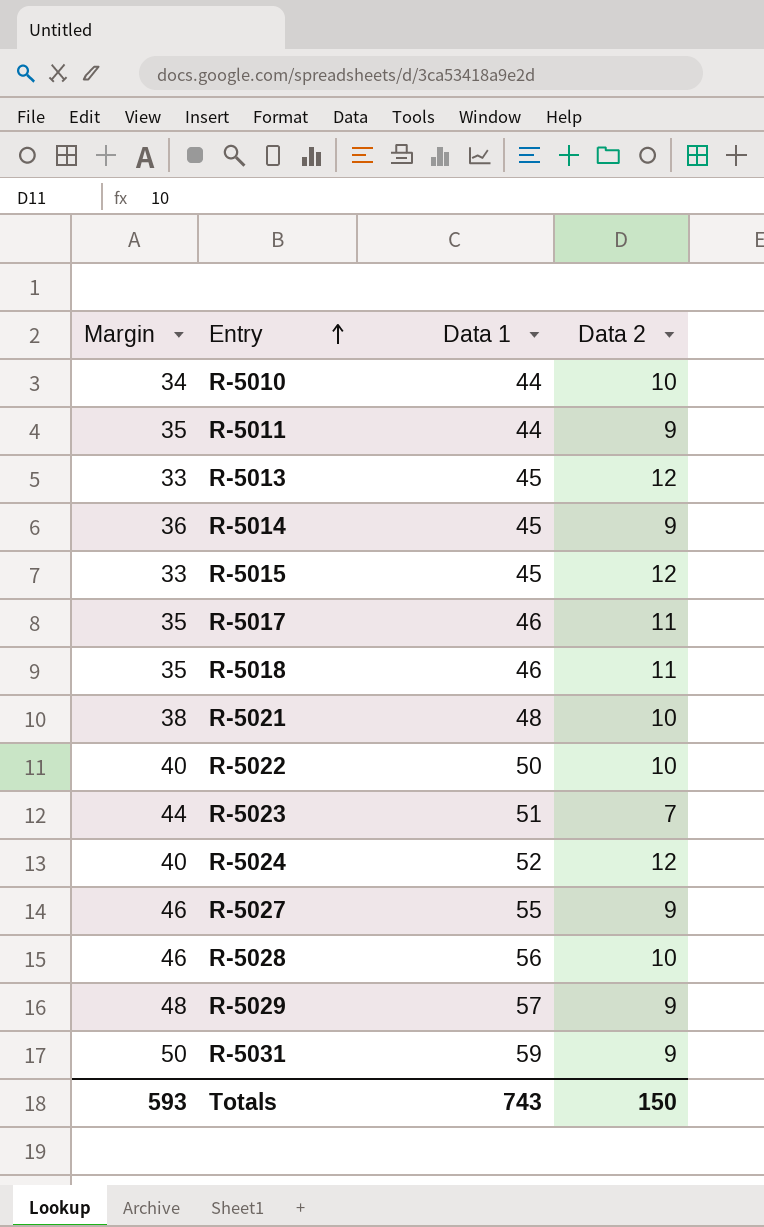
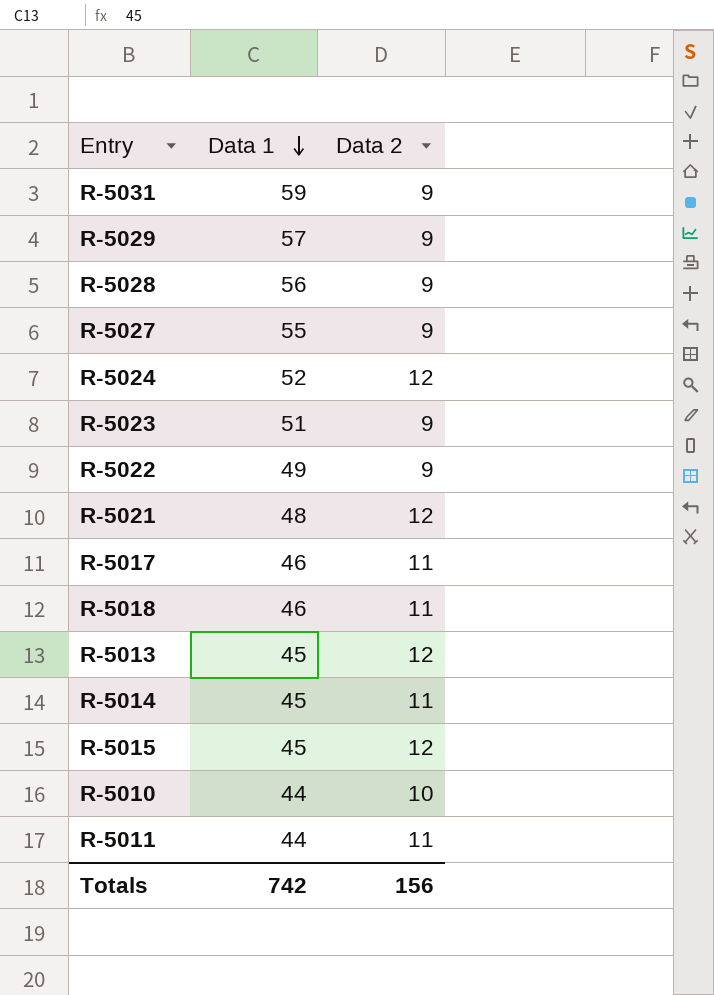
row order: Entry ascending -> Data 1 descending
column Margin | formula: [Data 1] - [Data 2] -> none
R-5028 | Data 2: 10 -> 9
R-5023 | Data 2: 7 -> 9
R-5022 | Data 1: 50 -> 49
R-5022 | Data 2: 10 -> 9
R-5021 | Data 2: 10 -> 12
R-5014 | Data 2: 9 -> 11
R-5011 | Data 2: 9 -> 11
Totals | Data 1: 743 -> 742
Totals | Data 2: 150 -> 156

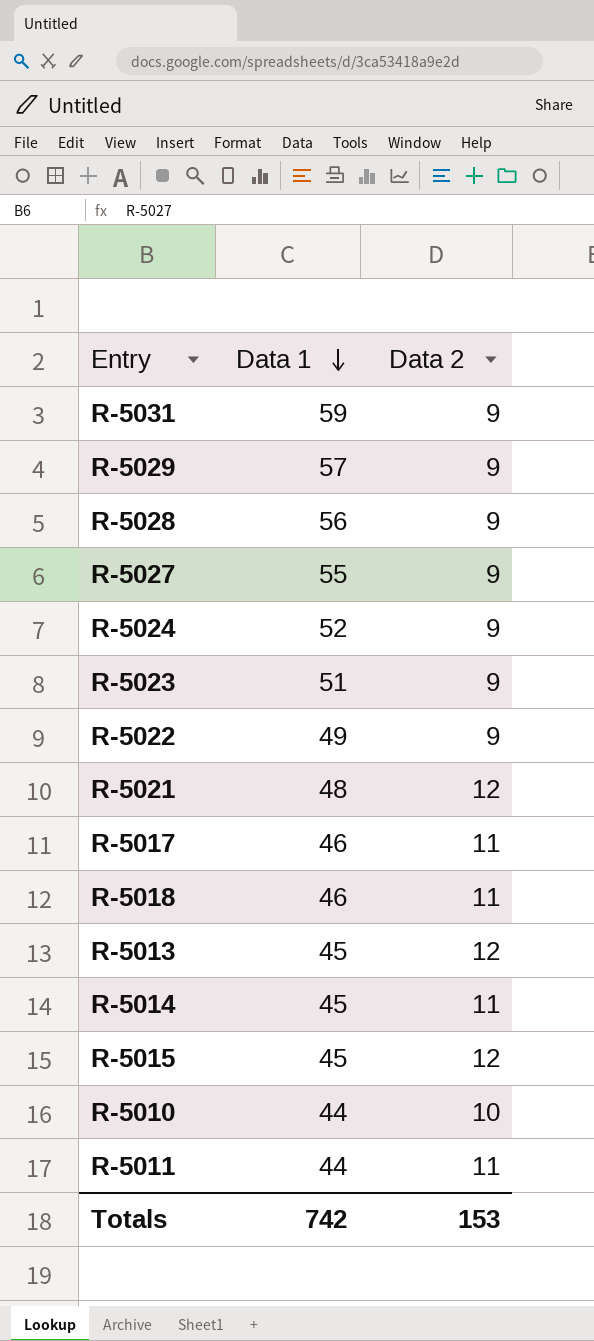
R-5024 | Data 2: 12 -> 9
Totals | Data 2: 156 -> 153

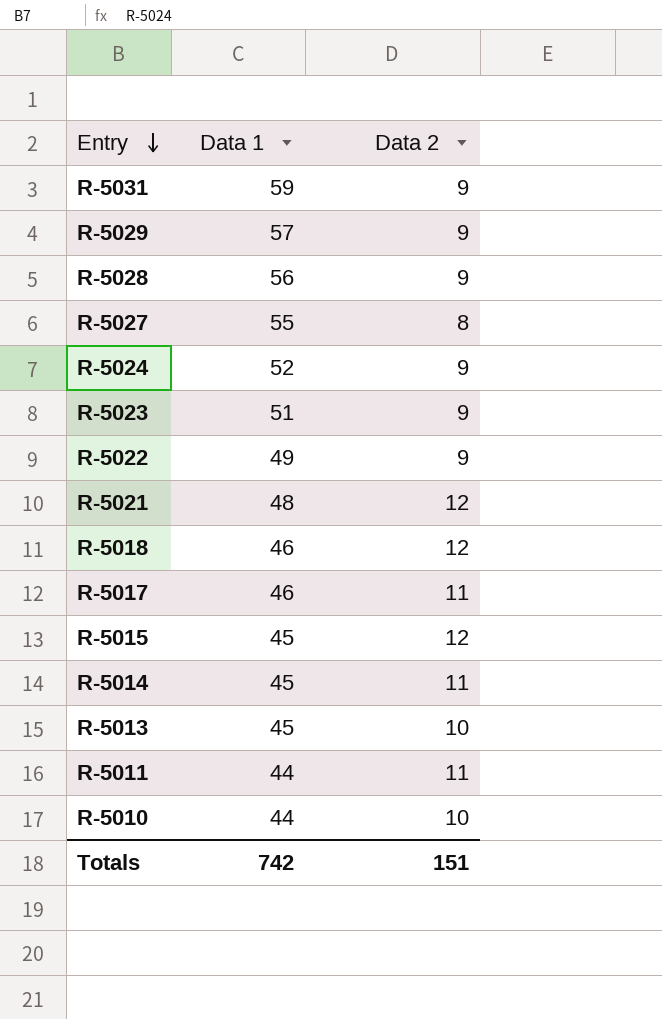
row order: Data 1 descending -> Entry descending
R-5027 | Data 2: 9 -> 8
R-5018 | Data 2: 11 -> 12
R-5013 | Data 2: 12 -> 10
Totals | Data 2: 153 -> 151

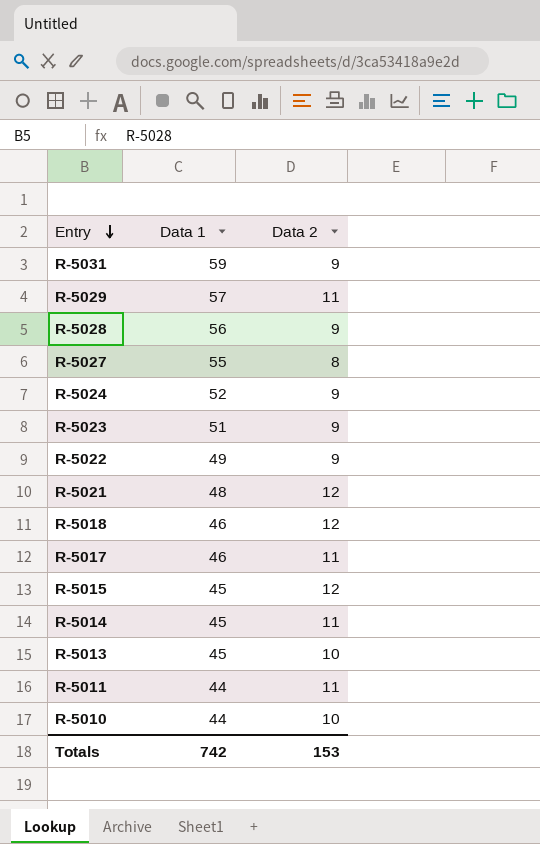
R-5029 | Data 2: 9 -> 11
Totals | Data 2: 151 -> 153

